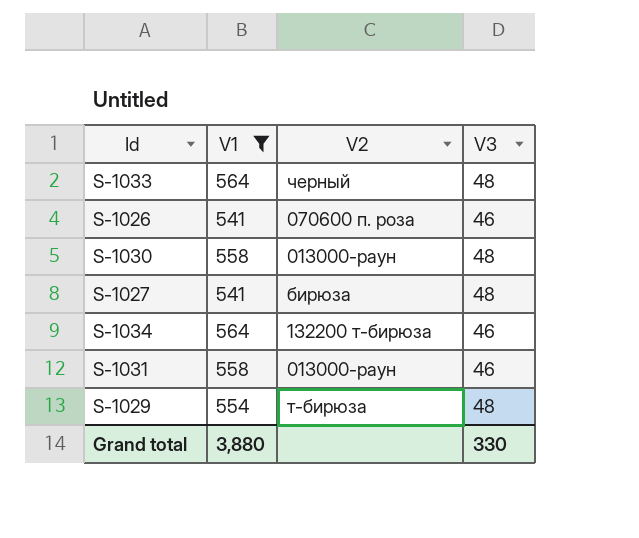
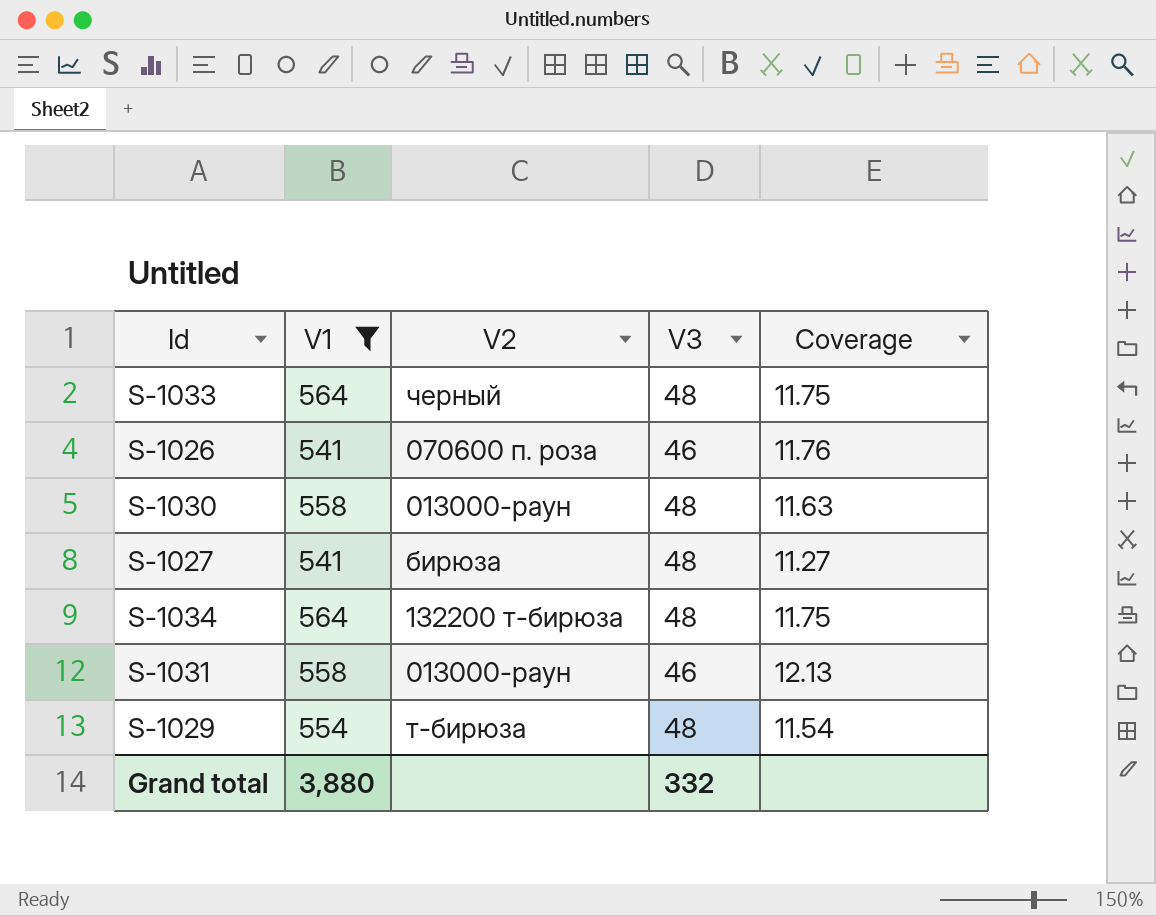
column Coverage | formula: none -> [V1] / [V3]
S-1034 | V3: 46 -> 48
Grand total | V3: 330 -> 332

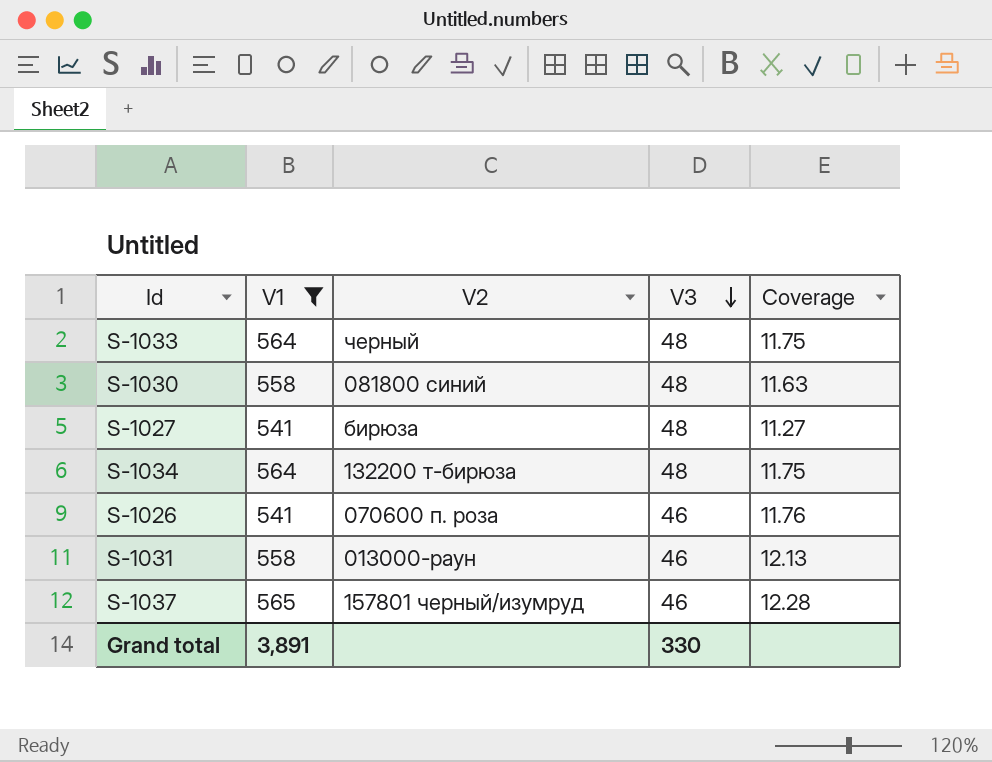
row order: none -> V3 descending
row S-1029: 554 | т-бирюза | 48 | 11.54 -> none
S-1030 | V2: 013000-раун -> 081800 синий
row S-1037: none -> 565 | 157801 черный/изумруд | 46 | 12.28
Grand total | V1: 3,880 -> 3,891
Grand total | V3: 332 -> 330

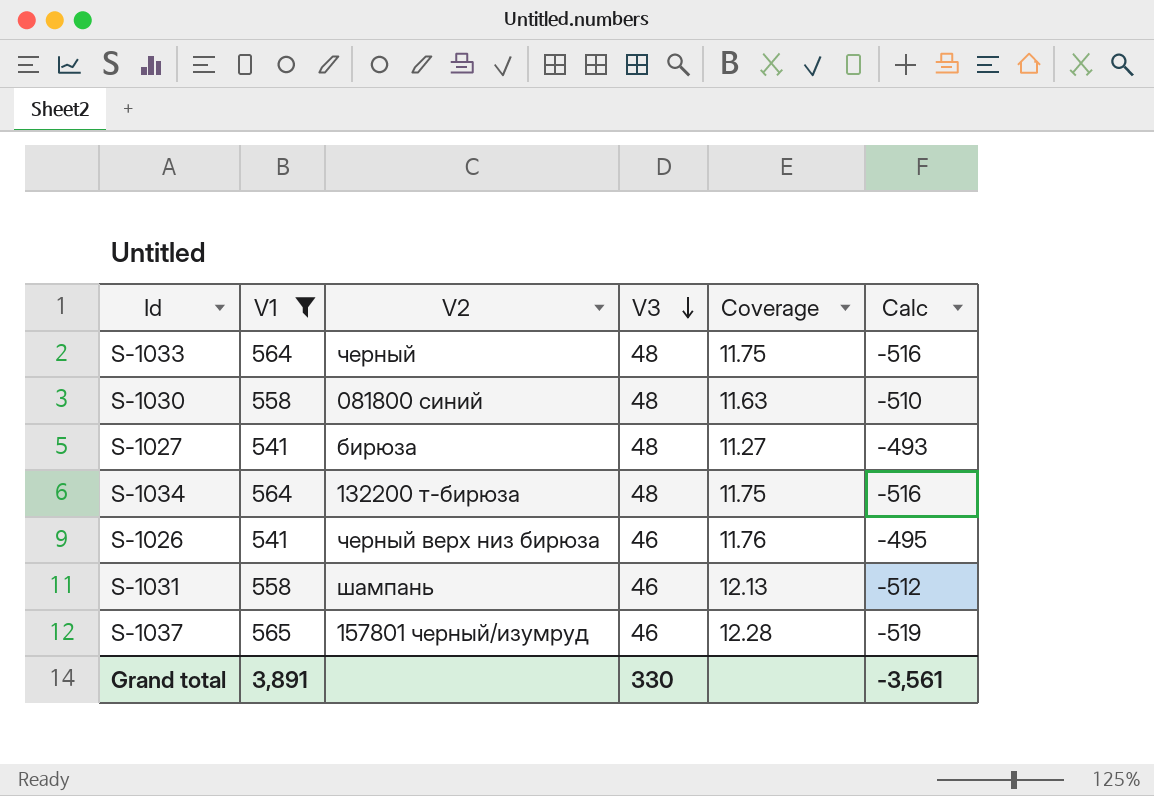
column Calc | formula: none -> [V3] - [V1]
S-1026 | V2: 070600 п. роза -> черный верх низ бирюза
S-1031 | V2: 013000-раун -> шампань

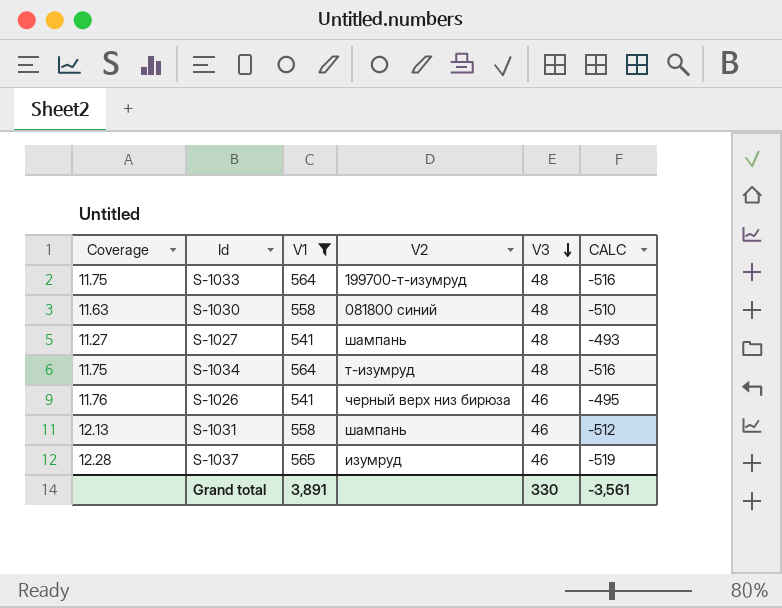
column Coverage | position: 5 -> 1
column name: Calc -> CALC
S-1033 | V2: черный -> 199700-т-изумруд
S-1027 | V2: бирюза -> шампань
S-1034 | V2: 132200 т-бирюза -> т-изумруд
S-1037 | V2: 157801 черный/изумруд -> изумруд

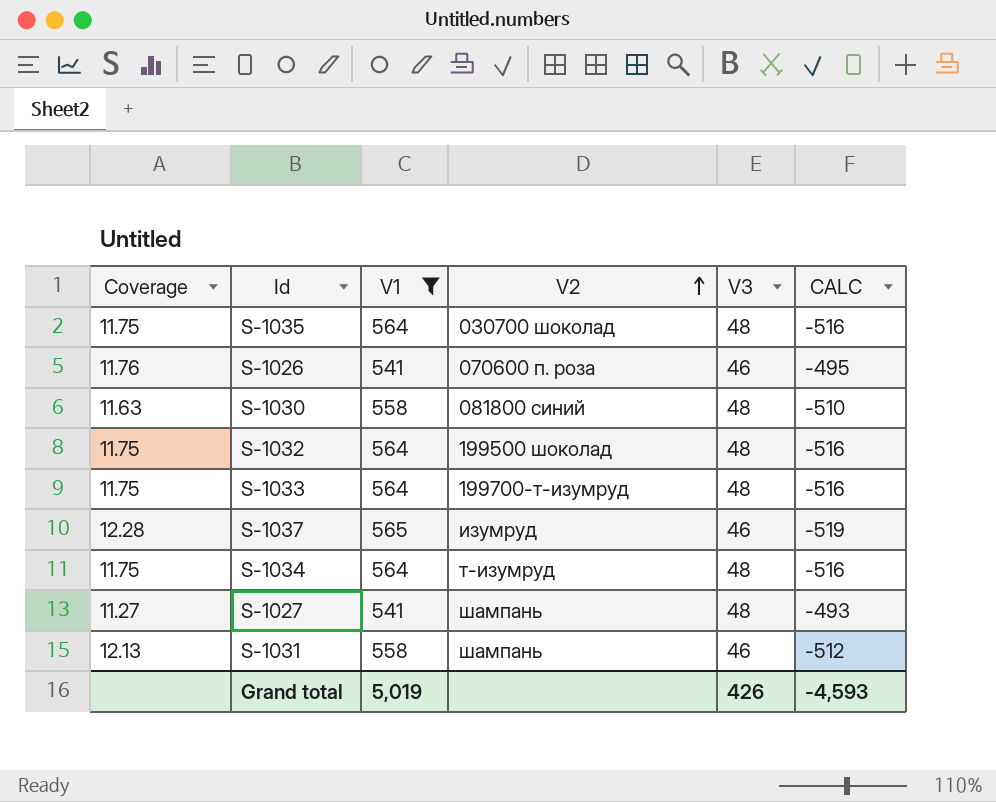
row order: V3 descending -> V2 ascending
row S-1035: none -> 11.75 | 564 | 030700 шоколад | 48 | -516
S-1026 | V2: черный верх низ бирюза -> 070600 п. роза
row S-1032: none -> 11.75 | 564 | 199500 шоколад | 48 | -516
Grand total | V1: 3,891 -> 5,019
Grand total | V3: 330 -> 426
Grand total | CALC: -3,561 -> -4,593

